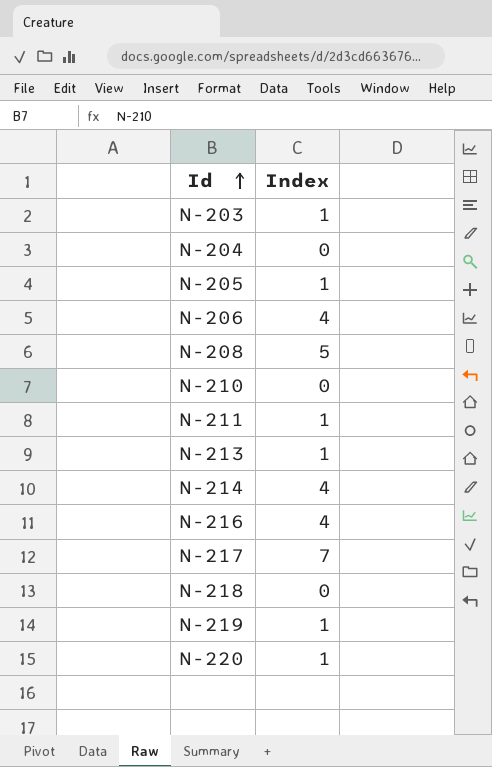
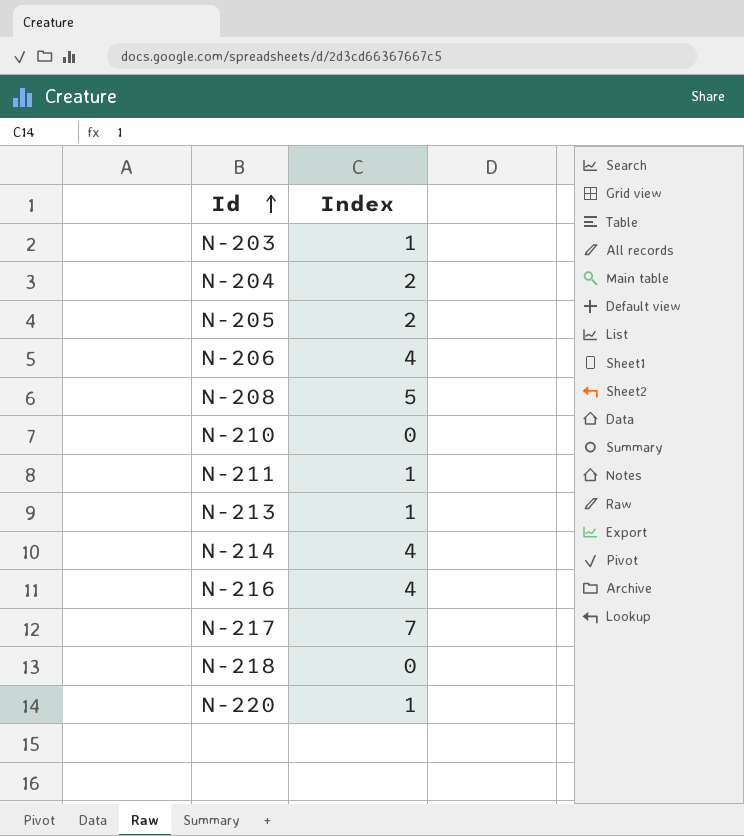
row N-219: 1 -> none
N-204 | Index: 0 -> 2
N-205 | Index: 1 -> 2

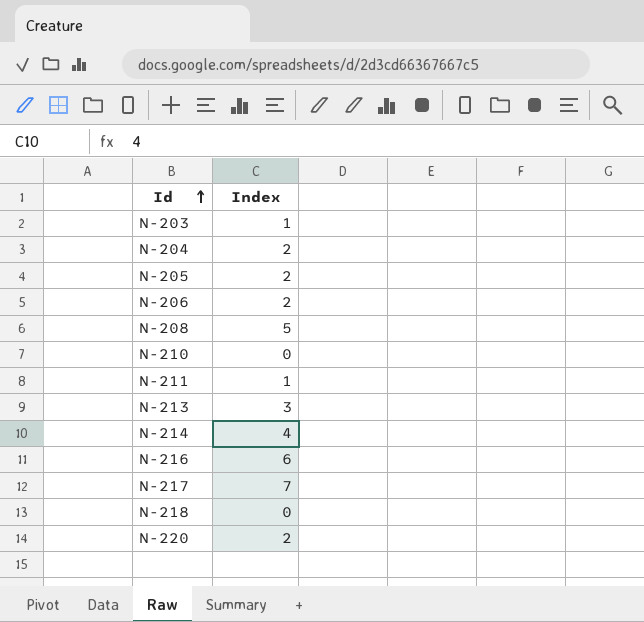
N-206 | Index: 4 -> 2
N-213 | Index: 1 -> 3
N-216 | Index: 4 -> 6
N-220 | Index: 1 -> 2

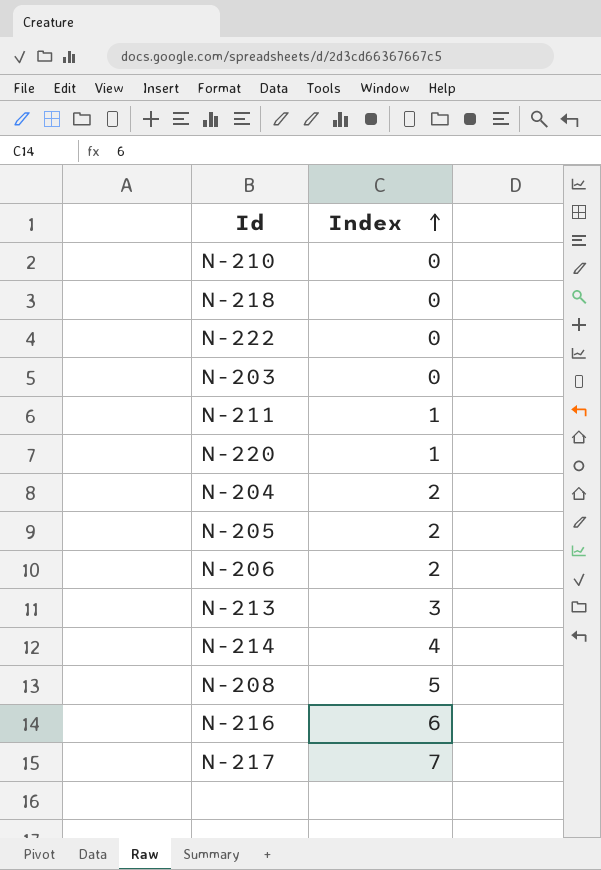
row order: Id ascending -> Index ascending
row N-222: none -> 0
N-203 | Index: 1 -> 0
N-220 | Index: 2 -> 1

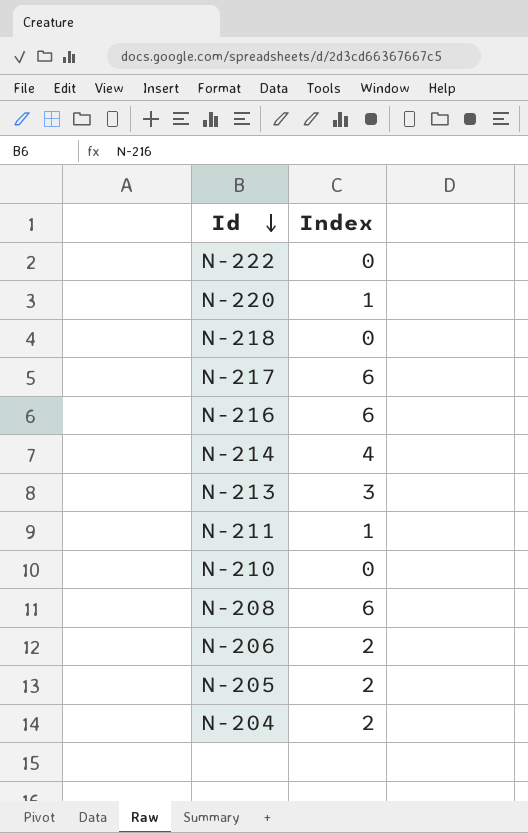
row order: Index ascending -> Id descending
row N-203: 0 -> none
N-217 | Index: 7 -> 6
N-208 | Index: 5 -> 6

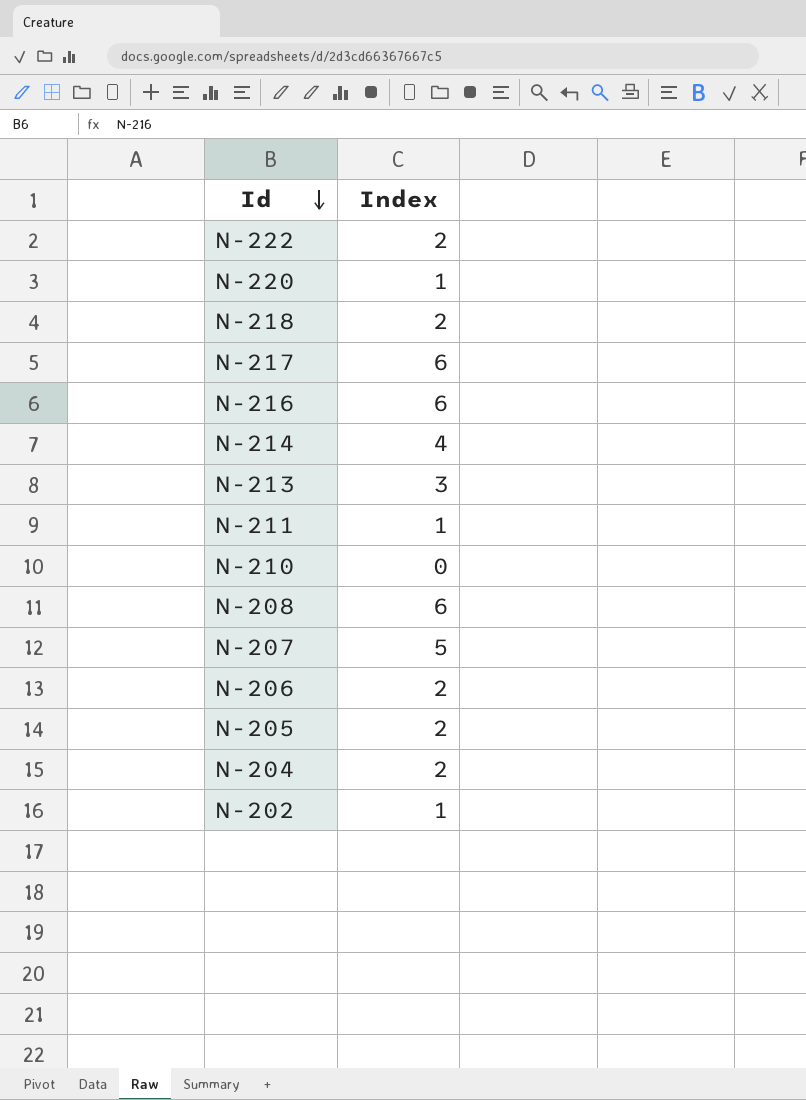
N-222 | Index: 0 -> 2
N-218 | Index: 0 -> 2
row N-207: none -> 5
row N-202: none -> 1

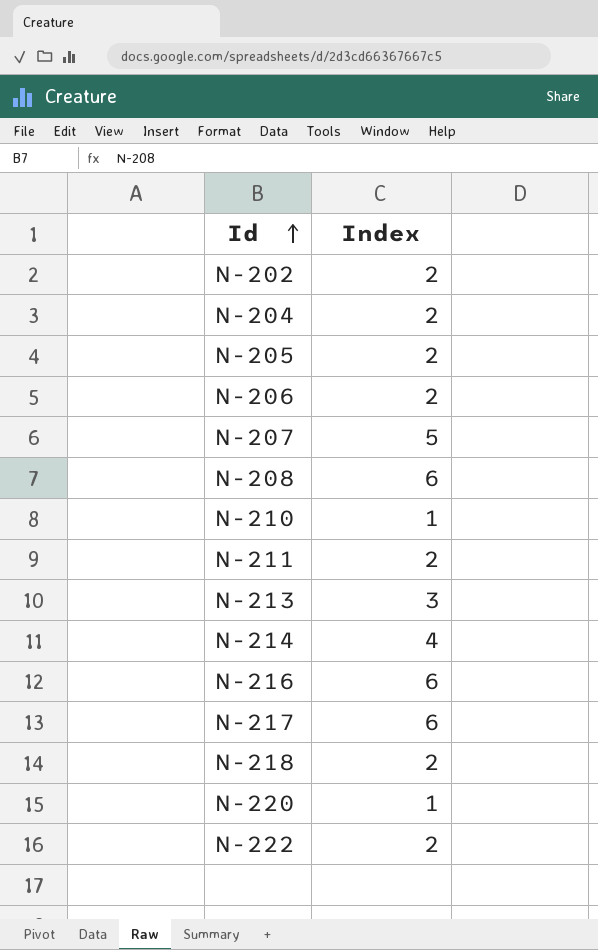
row order: Id descending -> Id ascending
N-202 | Index: 1 -> 2
N-210 | Index: 0 -> 1
N-211 | Index: 1 -> 2

